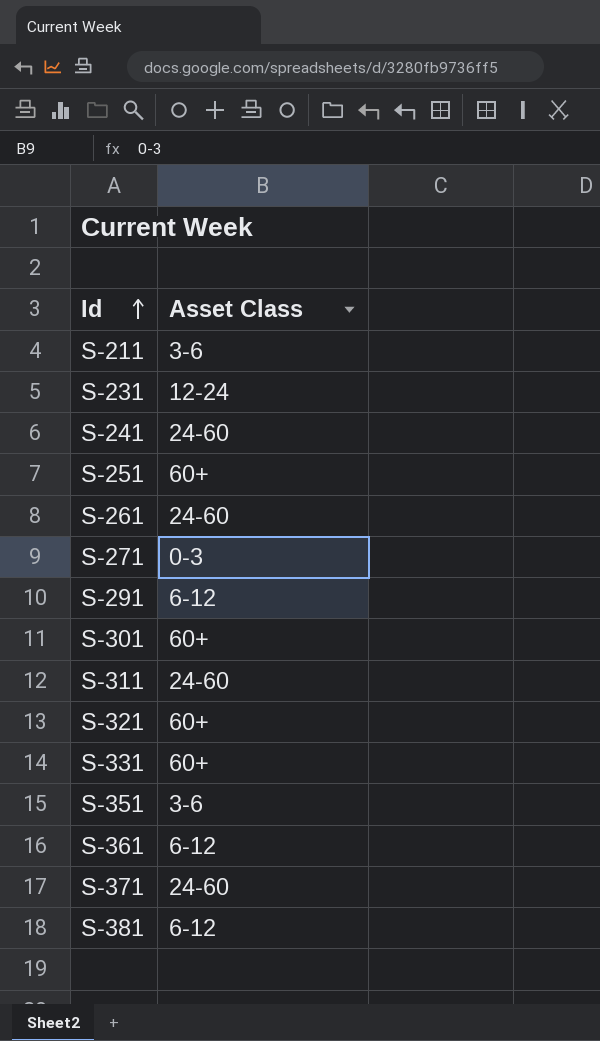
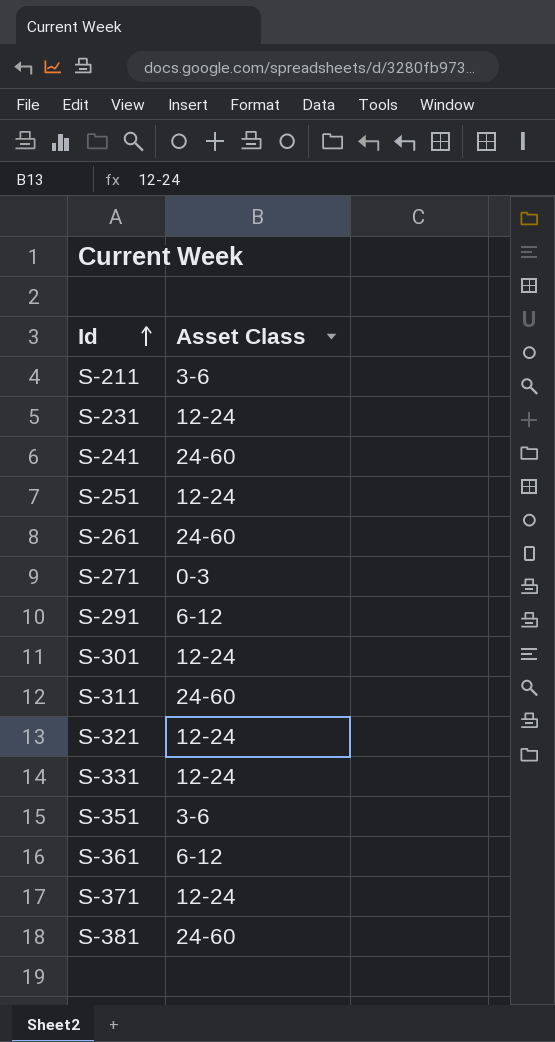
S-251 | Asset Class: 60+ -> 12-24
S-301 | Asset Class: 60+ -> 12-24
S-321 | Asset Class: 60+ -> 12-24
S-331 | Asset Class: 60+ -> 12-24
S-371 | Asset Class: 24-60 -> 12-24
S-381 | Asset Class: 6-12 -> 24-60

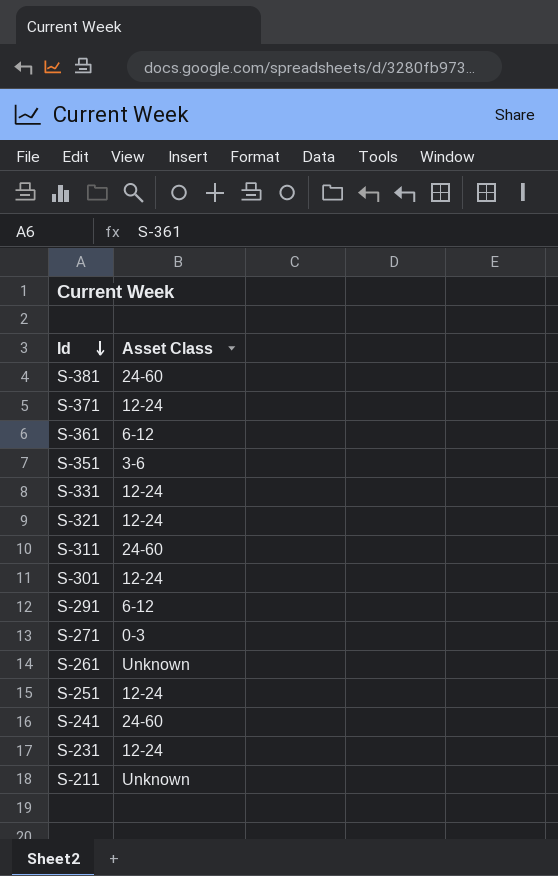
row order: Id ascending -> Id descending
S-261 | Asset Class: 24-60 -> Unknown
S-211 | Asset Class: 3-6 -> Unknown

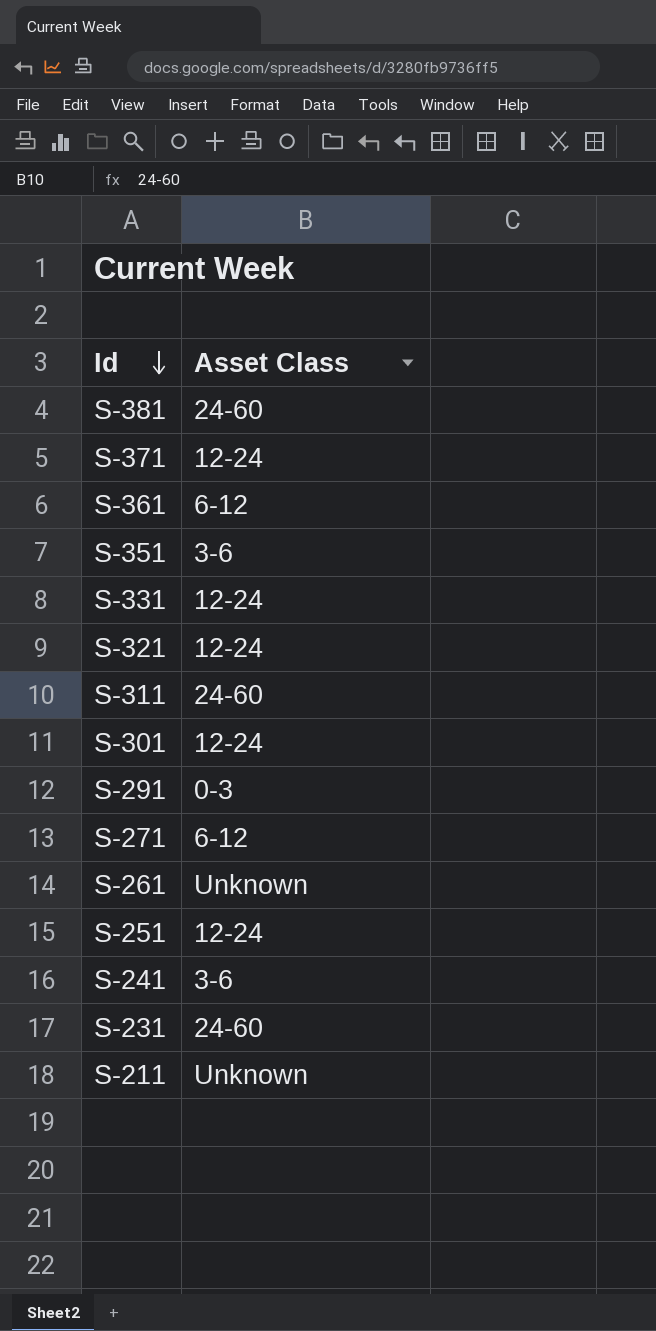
S-291 | Asset Class: 6-12 -> 0-3
S-271 | Asset Class: 0-3 -> 6-12
S-241 | Asset Class: 24-60 -> 3-6
S-231 | Asset Class: 12-24 -> 24-60

